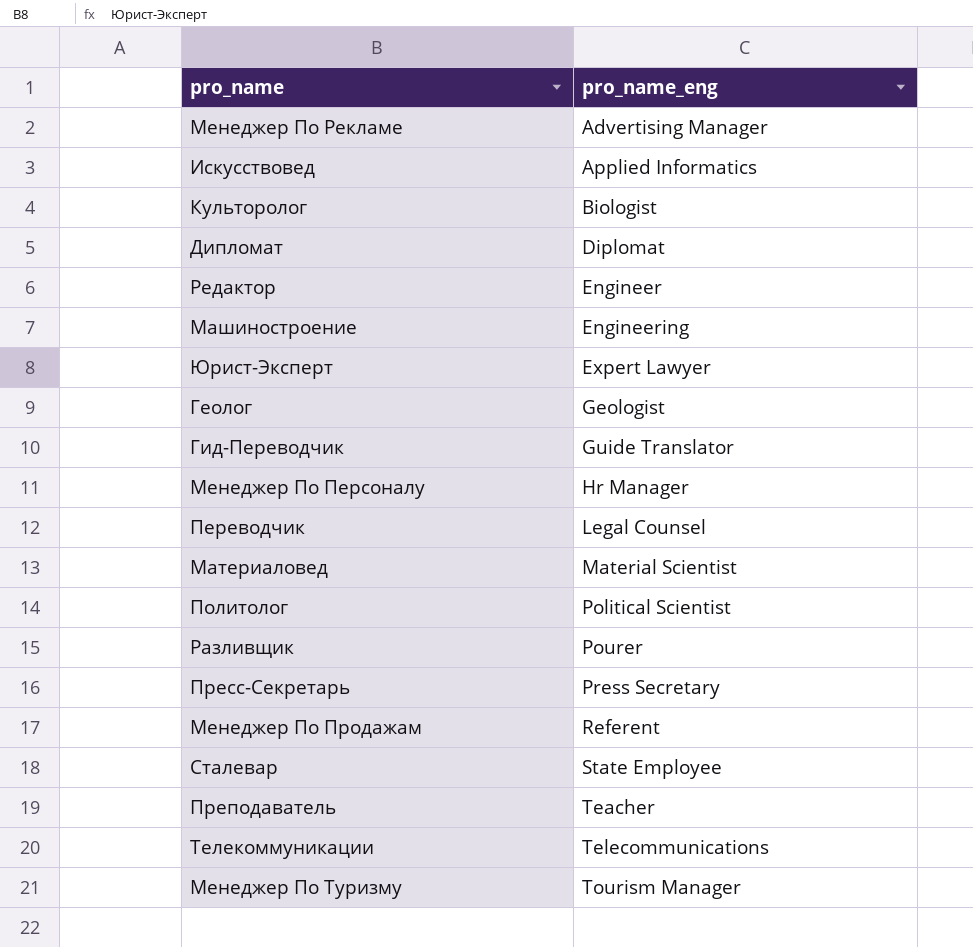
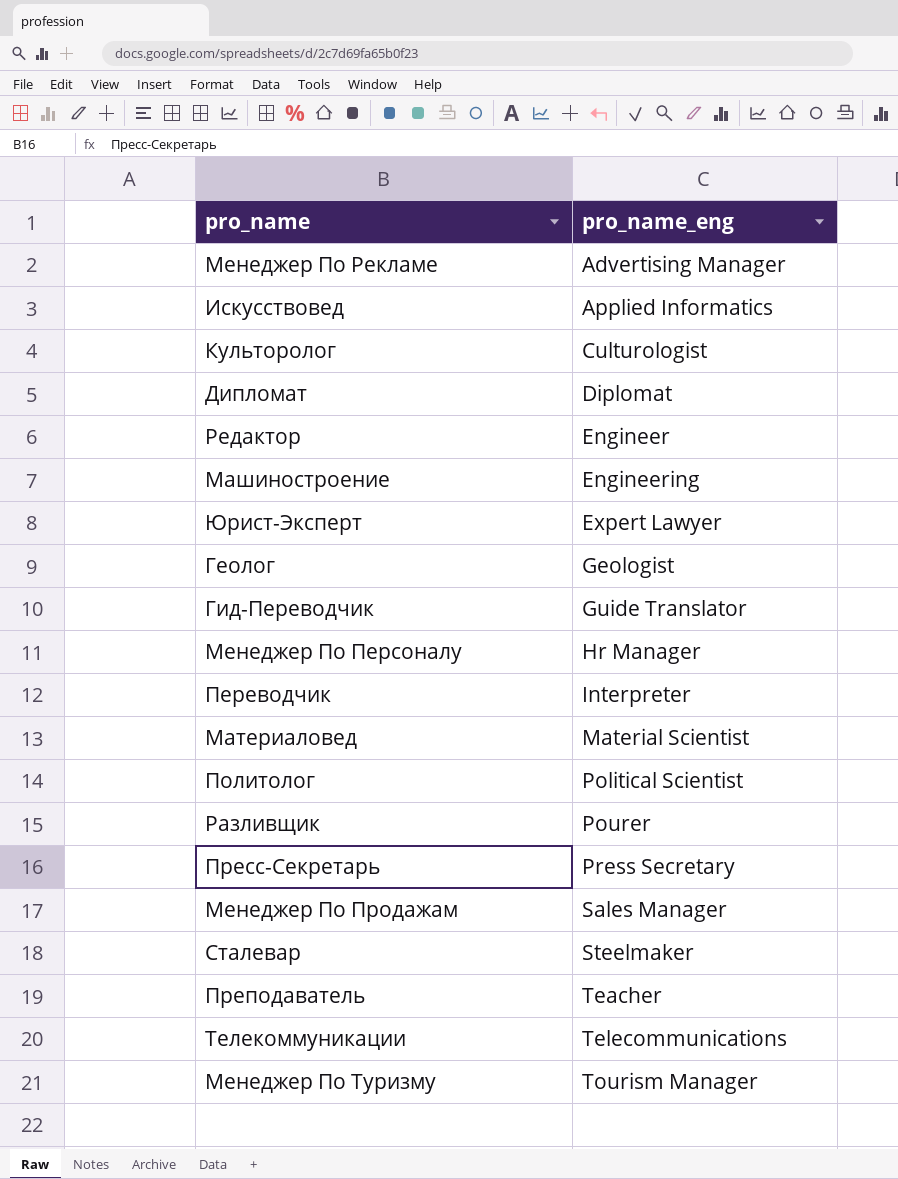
Культоролог | pro_name_eng: Biologist -> Culturologist
Переводчик | pro_name_eng: Legal Counsel -> Interpreter
Менеджер По Продажам | pro_name_eng: Referent -> Sales Manager
Сталевар | pro_name_eng: State Employee -> Steelmaker

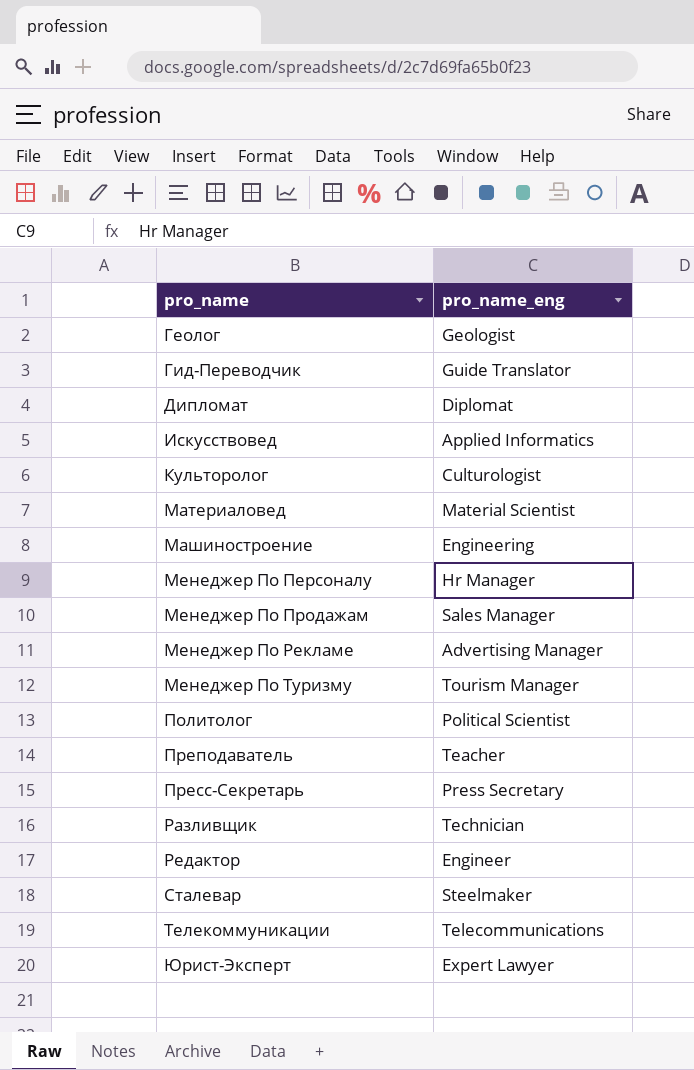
row order: pro_name_eng ascending -> pro_name ascending
row Переводчик: Interpreter -> none
Разливщик | pro_name_eng: Pourer -> Technician

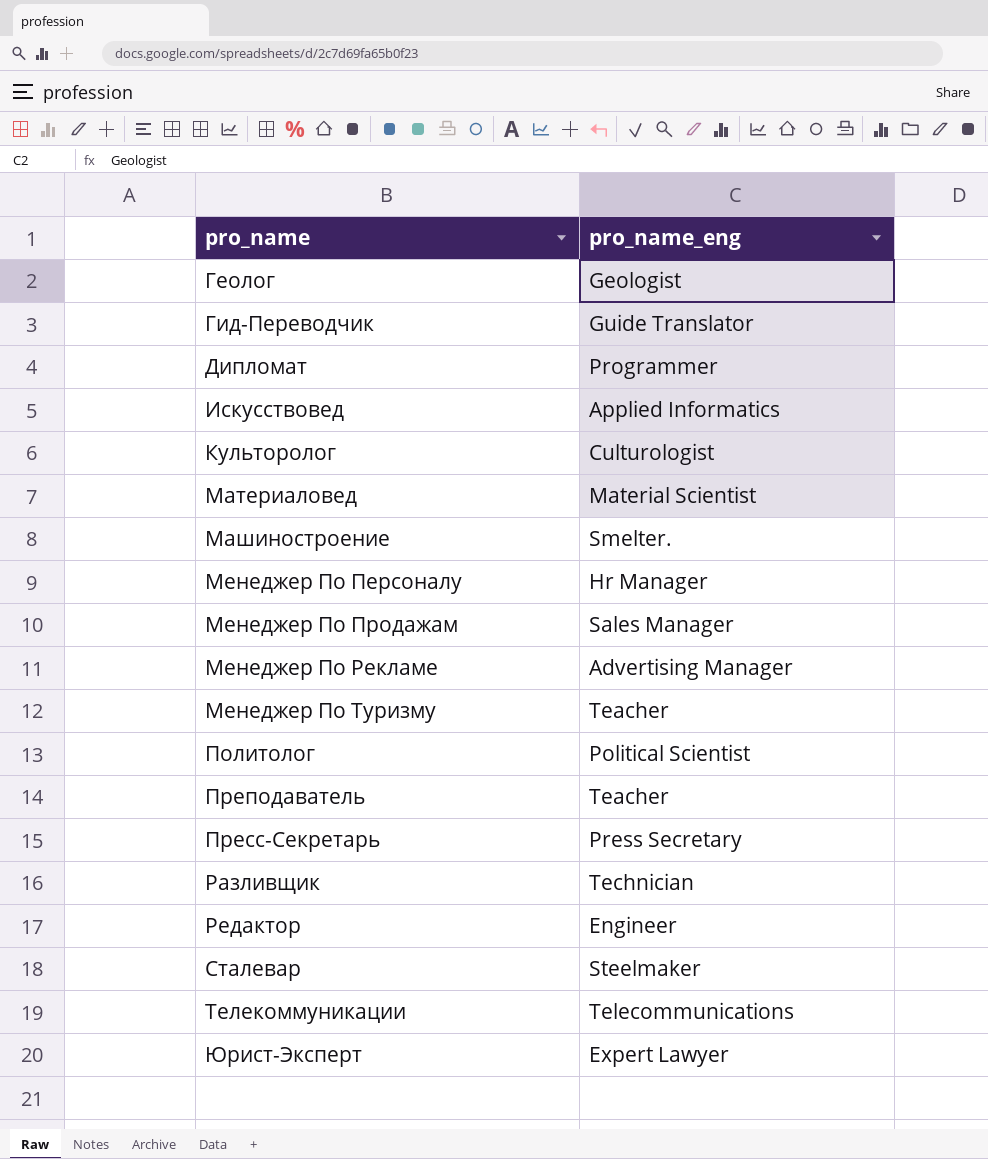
Дипломат | pro_name_eng: Diplomat -> Programmer
Машиностроение | pro_name_eng: Engineering -> Smelter.
Менеджер По Туризму | pro_name_eng: Tourism Manager -> Teacher

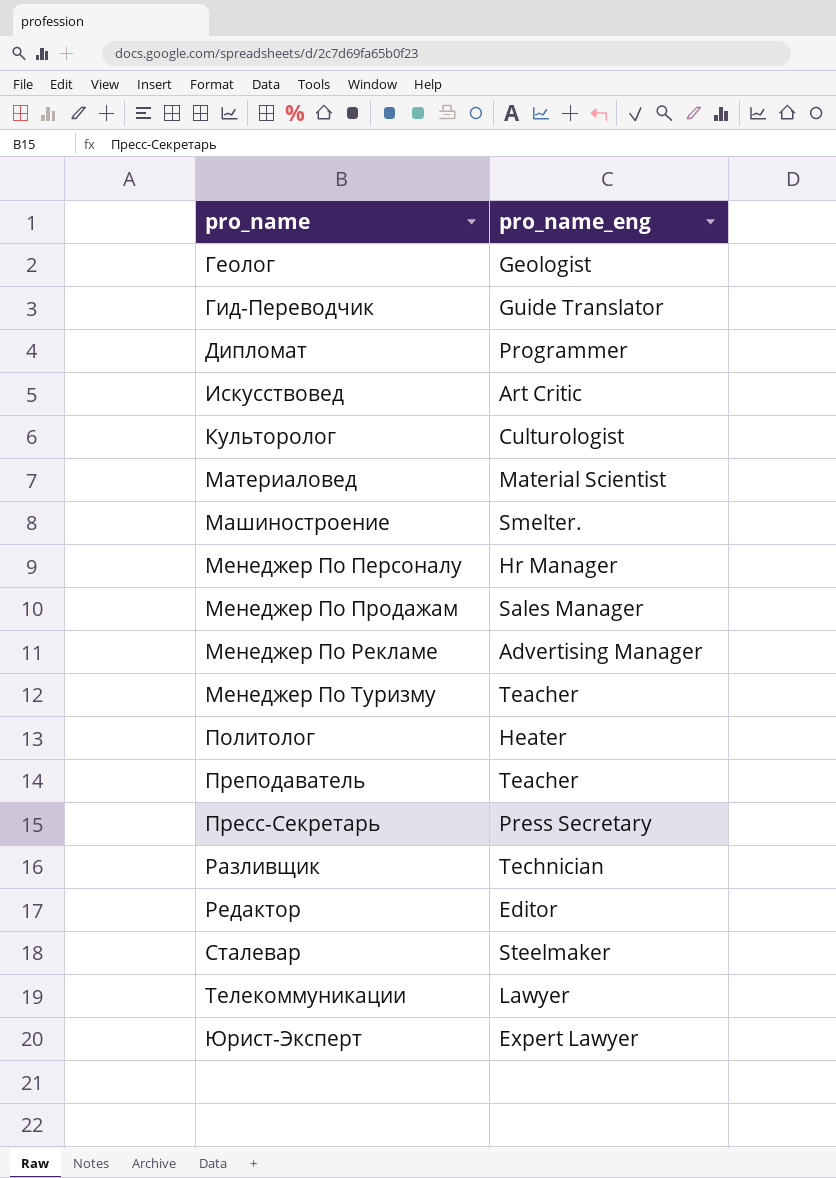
Искусствовед | pro_name_eng: Applied Informatics -> Art Critic
Политолог | pro_name_eng: Political Scientist -> Heater
Редактор | pro_name_eng: Engineer -> Editor
Телекоммуникации | pro_name_eng: Telecommunications -> Lawyer

